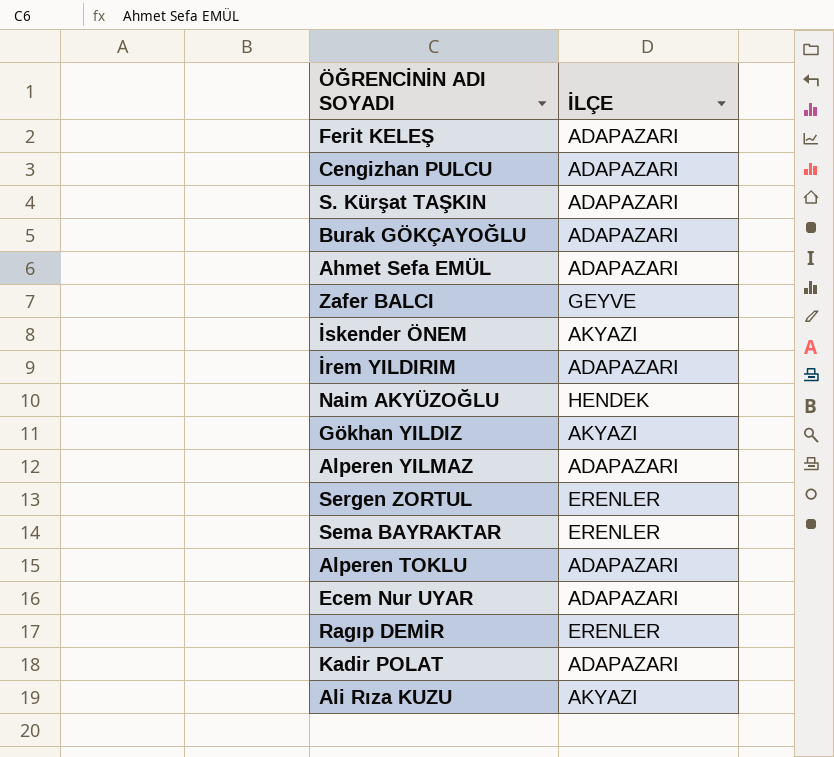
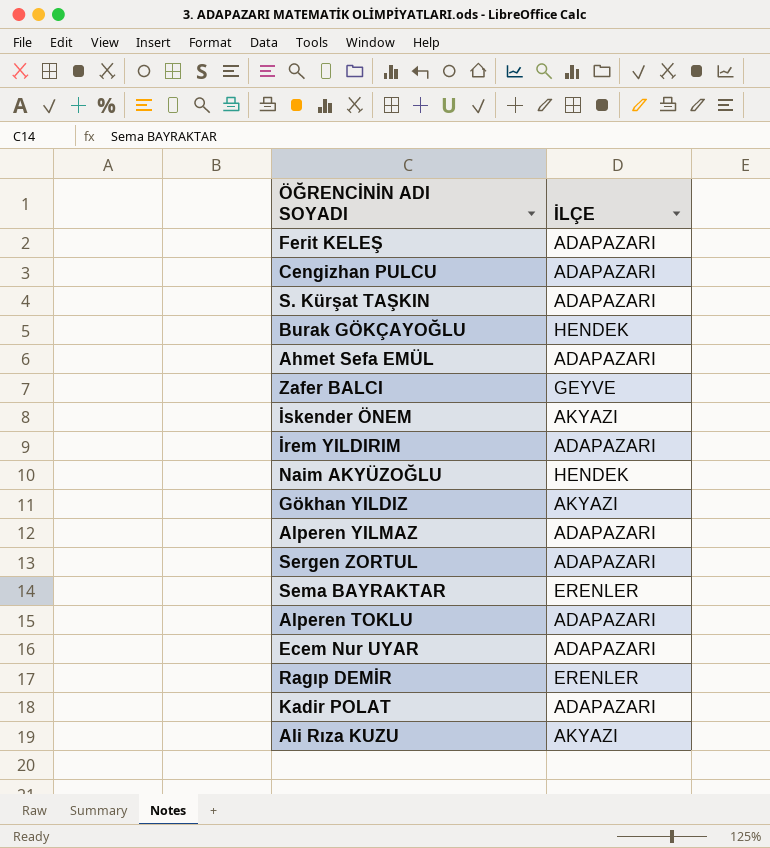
Burak GÖKÇAYOĞLU | İLÇE: ADAPAZARI -> HENDEK
Sergen ZORTUL | İLÇE: ERENLER -> ADAPAZARI

